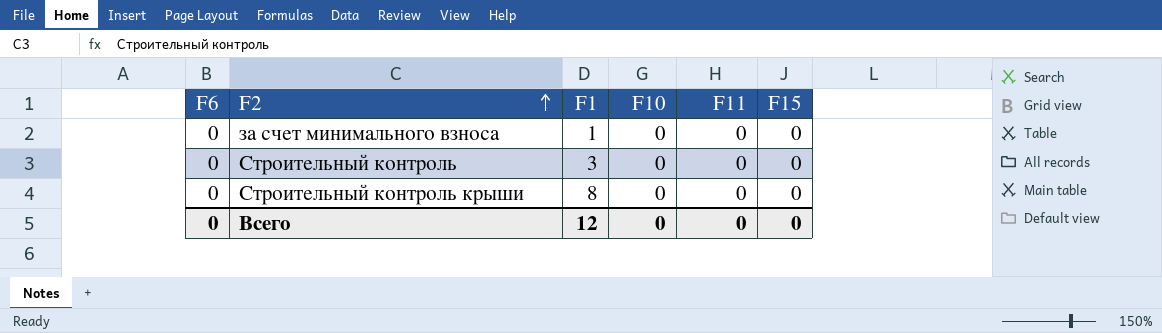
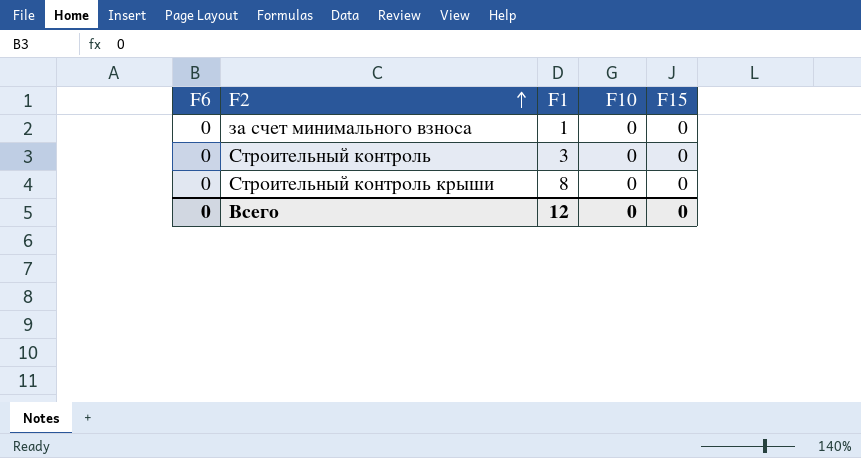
column F11 | position: 5 -> none

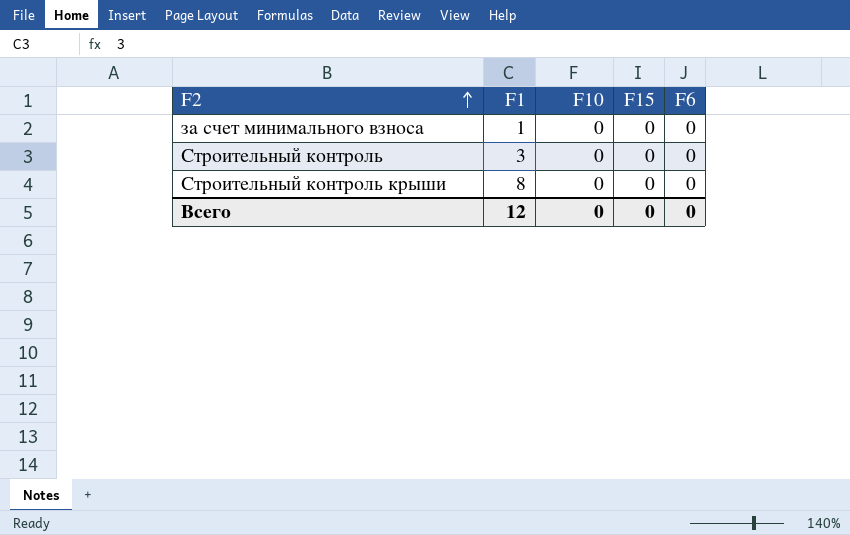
column F6 | position: 1 -> 5

